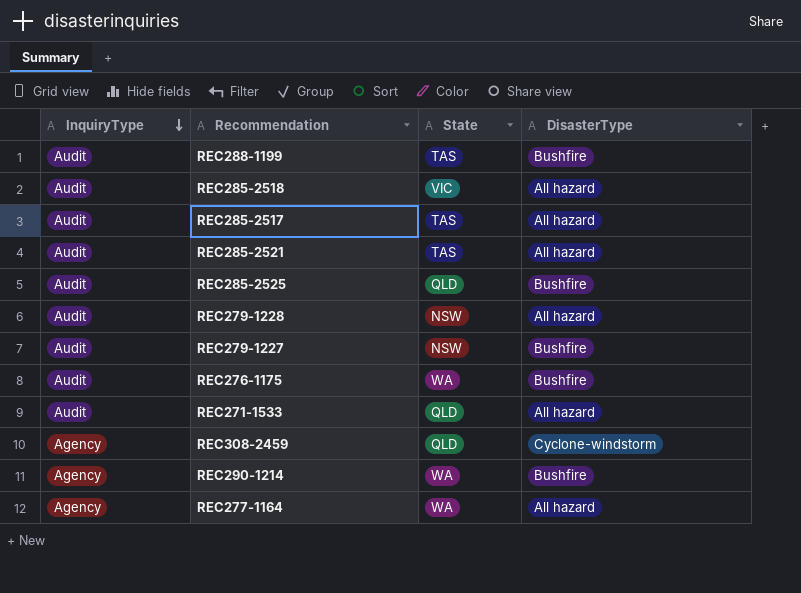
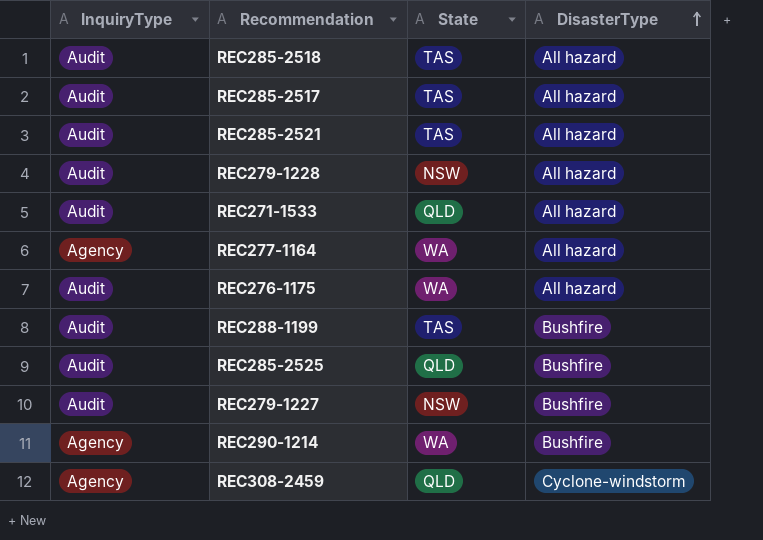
row order: InquiryType descending -> DisasterType ascending
REC285-2518 | State: VIC -> TAS
REC276-1175 | DisasterType: Bushfire -> All hazard

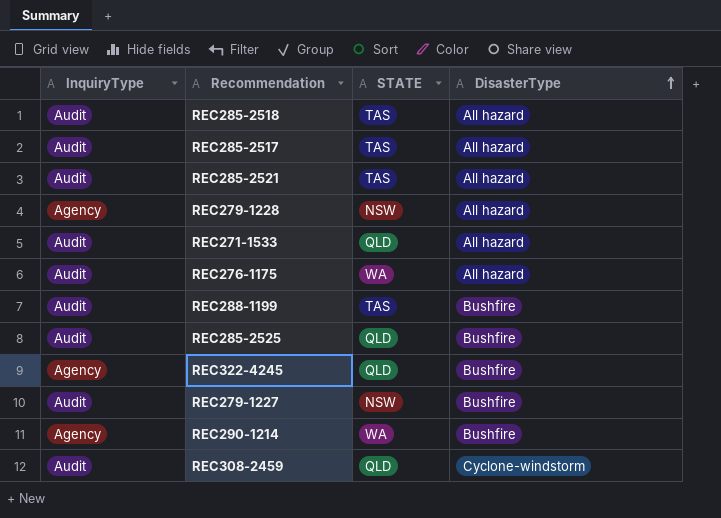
column name: State -> STATE
row REC277-1164: Agency | WA | All hazard -> none
REC279-1228 | InquiryType: Audit -> Agency
row REC322-4245: none -> Agency | QLD | Bushfire
REC308-2459 | InquiryType: Agency -> Audit

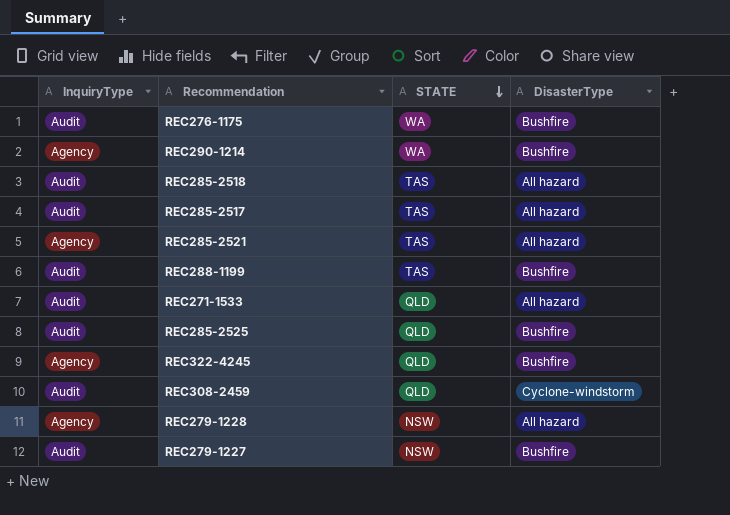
row order: DisasterType ascending -> STATE descending
REC276-1175 | DisasterType: All hazard -> Bushfire
REC285-2521 | InquiryType: Audit -> Agency

